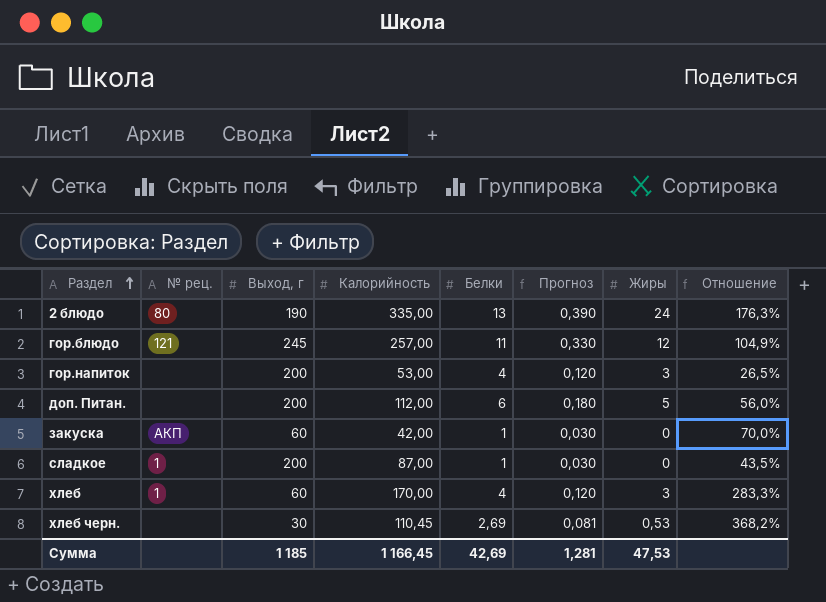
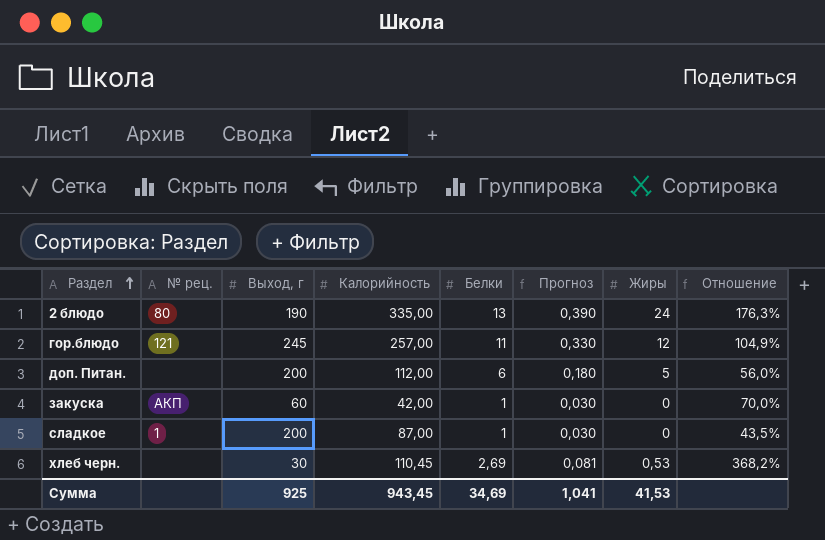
row гор.напиток: none | 200 | 53,00 | 4 | 0,120 | 3 | 26,5% -> none
row хлеб: 1 | 60 | 170,00 | 4 | 0,120 | 3 | 283,3% -> none
Сумма | Выход, г: 1 185 -> 925
Сумма | Калорийность: 1 166,45 -> 943,45
Сумма | Белки: 42,69 -> 34,69
Сумма | Прогноз: 1,281 -> 1,041
Сумма | Жиры: 47,53 -> 41,53

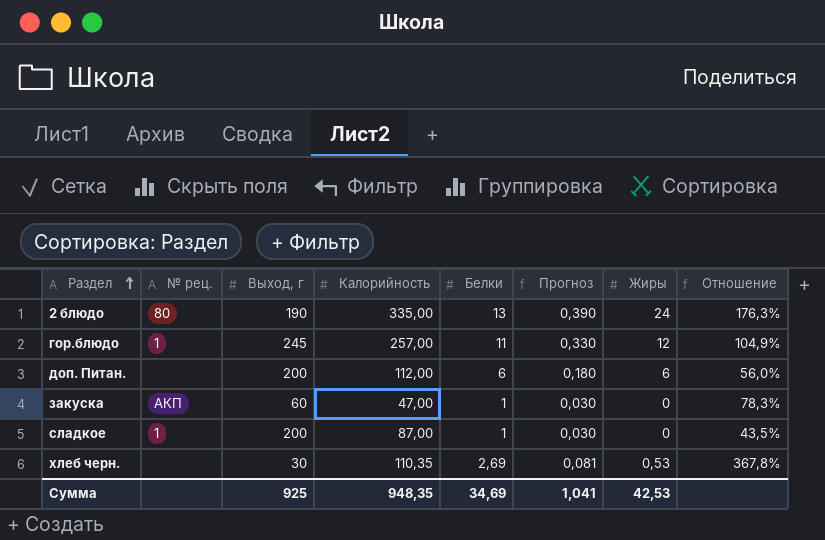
гор.блюдо | № рец.: 121 -> 1
доп. Питан. | Жиры: 5 -> 6
закуска | Калорийность: 42,00 -> 47,00
закуска | Отношение: 70,0% -> 78,3%
хлеб черн. | Калорийность: 110,45 -> 110,35
хлеб черн. | Отношение: 368,2% -> 367,8%
Сумма | Калорийность: 943,45 -> 948,35
Сумма | Жиры: 41,53 -> 42,53

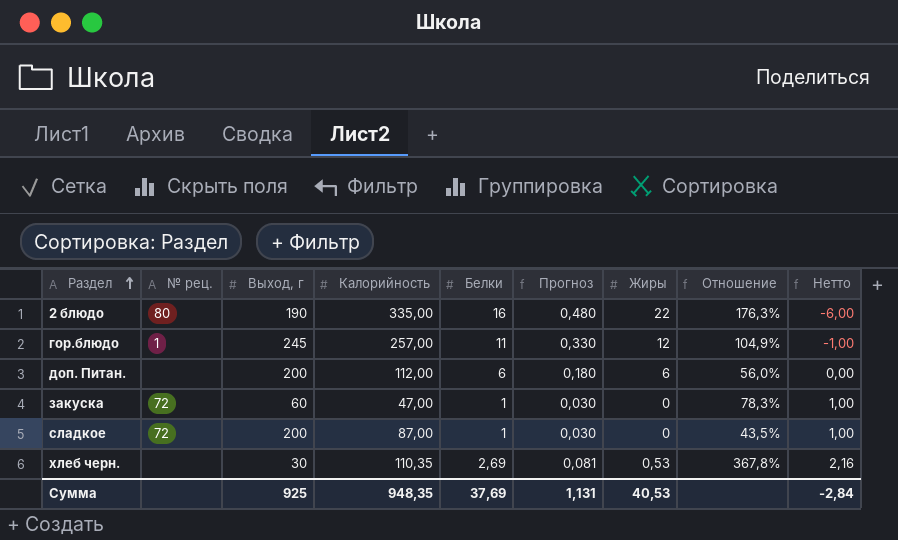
column Нетто | formula: none -> [Белки] - [Жиры]
2 блюдо | Белки: 13 -> 16
2 блюдо | Прогноз: 0,390 -> 0,480
2 блюдо | Жиры: 24 -> 22
закуска | № рец.: АКП -> 72
сладкое | № рец.: 1 -> 72
Сумма | Белки: 34,69 -> 37,69
Сумма | Прогноз: 1,041 -> 1,131
Сумма | Жиры: 42,53 -> 40,53

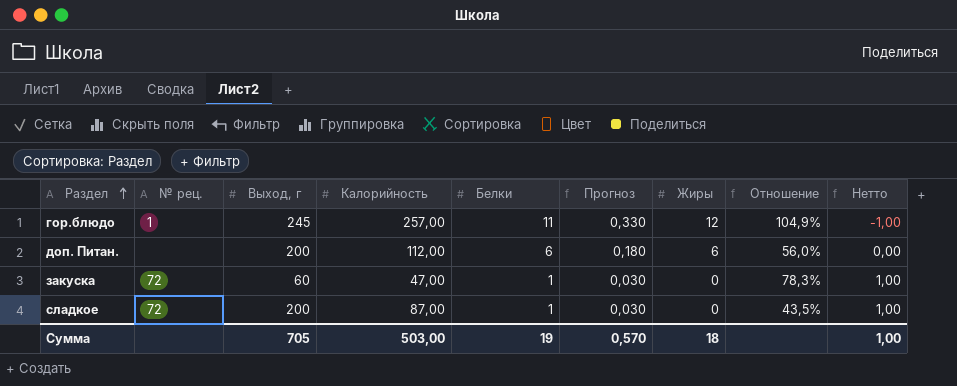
row 2 блюдо: 80 | 190 | 335,00 | 16 | 0,480 | 22 | 176,3% | -6,00 -> none
row хлеб черн.: none | 30 | 110,35 | 2,69 | 0,081 | 0,53 | 367,8% | 2,16 -> none
Сумма | Выход, г: 925 -> 705
Сумма | Калорийность: 948,35 -> 503,00
Сумма | Белки: 37,69 -> 19
Сумма | Прогноз: 1,131 -> 0,570
Сумма | Жиры: 40,53 -> 18
Сумма | Нетто: -2,84 -> 1,00

